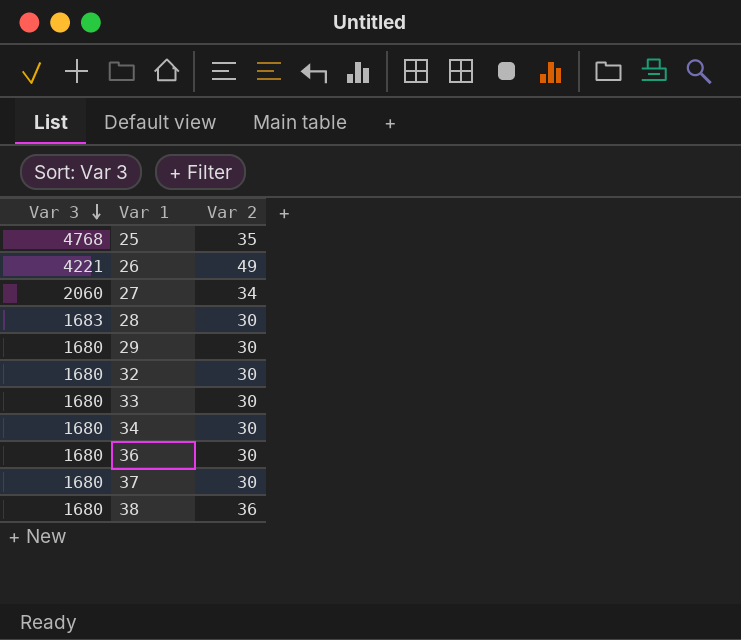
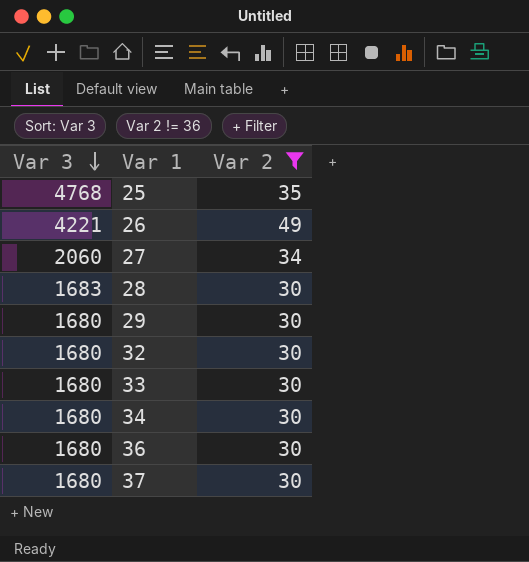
filter: none -> Var 2 != 36

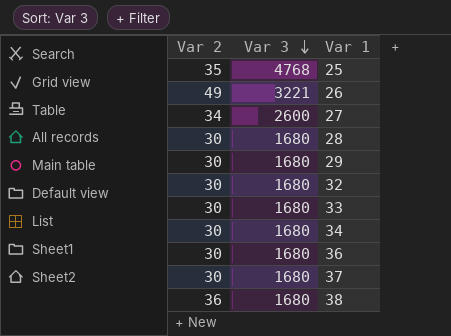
filter: Var 2 != 36 -> none
column Var 2 | position: 3 -> 1
26 | Var 3: 4221 -> 3221
27 | Var 3: 2060 -> 2600
28 | Var 3: 1683 -> 1680

